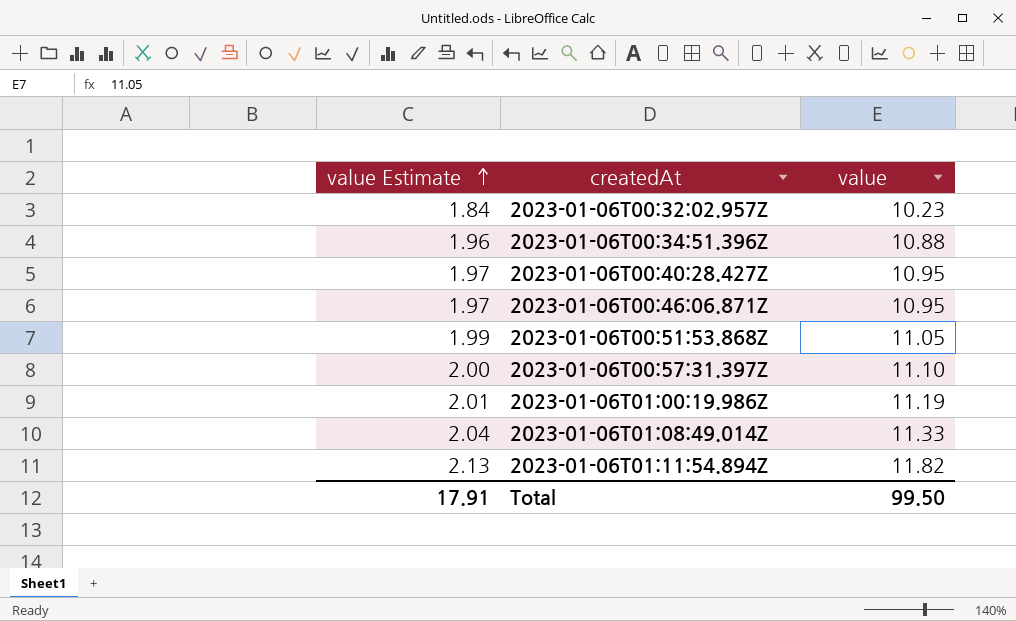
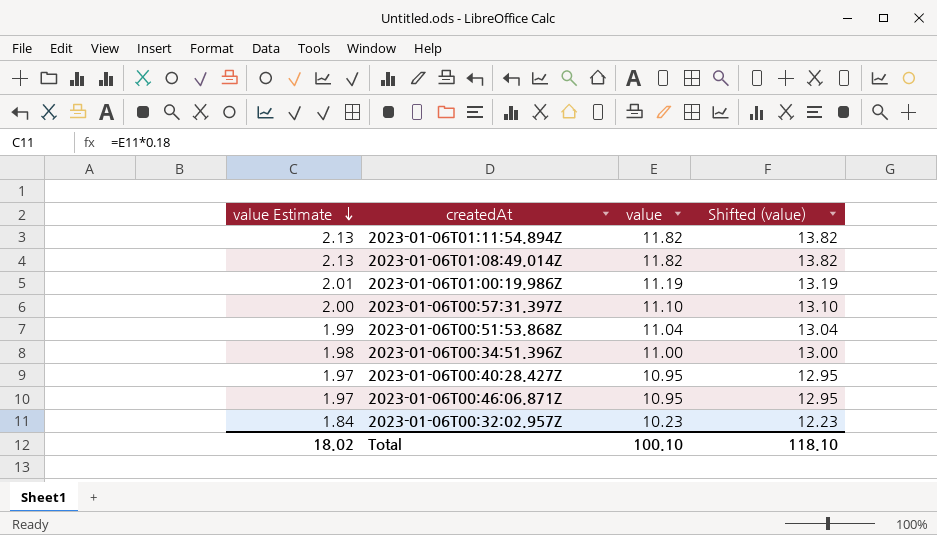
row order: value Estimate ascending -> value Estimate descending
column Shifted (value) | formula: none -> [value] + 2
2023-01-06T01:08:49.014Z | value Estimate: 2.04 -> 2.13
2023-01-06T01:08:49.014Z | value: 11.33 -> 11.82
2023-01-06T00:51:53.868Z | value: 11.05 -> 11.04
2023-01-06T00:34:51.396Z | value Estimate: 1.96 -> 1.98
2023-01-06T00:34:51.396Z | value: 10.88 -> 11.00
Total | value Estimate: 17.91 -> 18.02
Total | value: 99.50 -> 100.10

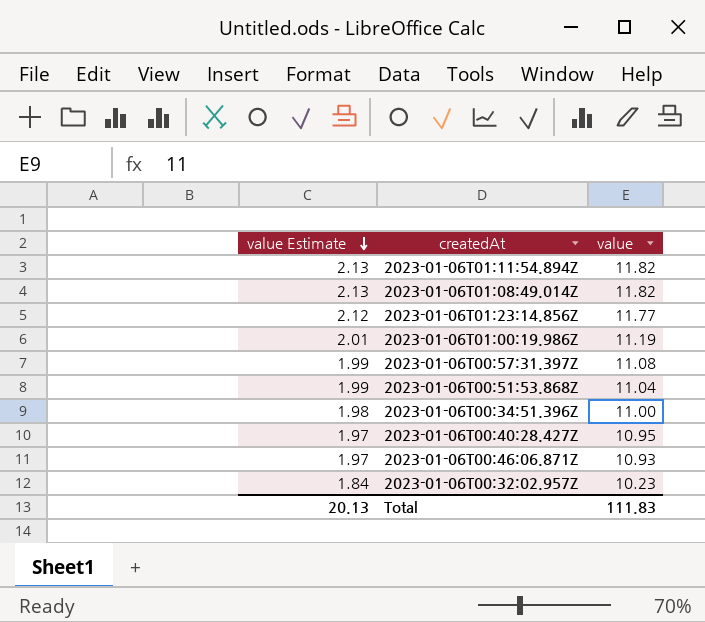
column Shifted (value) | formula: [value] + 2 -> none
row 2023-01-06T01:23:14.856Z: none -> 2.12 | 11.77
2023-01-06T00:57:31.397Z | value Estimate: 2.00 -> 1.99
2023-01-06T00:57:31.397Z | value: 11.10 -> 11.08
2023-01-06T00:46:06.871Z | value: 10.95 -> 10.93
Total | value Estimate: 18.02 -> 20.13
Total | value: 100.10 -> 111.83

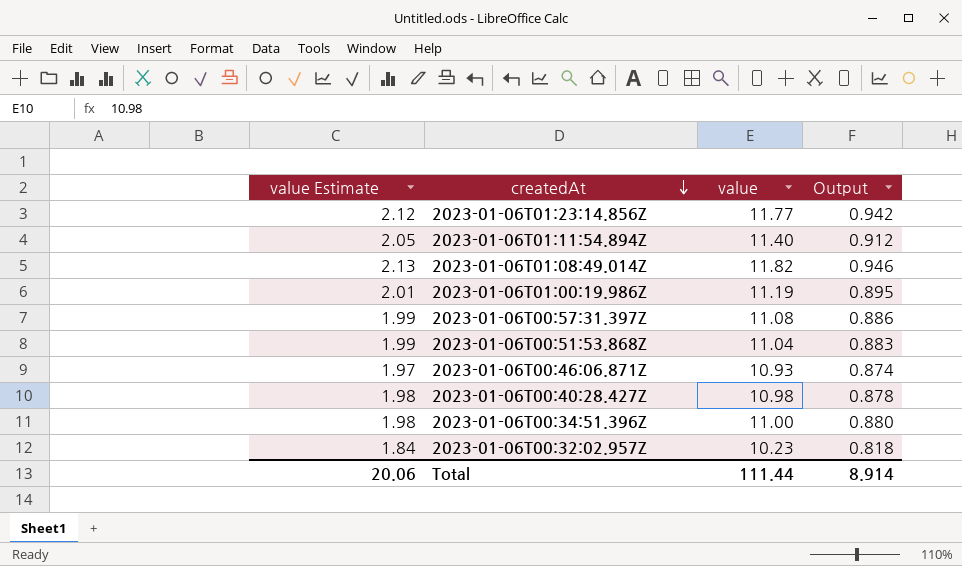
row order: value Estimate descending -> createdAt descending
column Output | formula: none -> [value] * 0.08
2023-01-06T01:11:54.894Z | value Estimate: 2.13 -> 2.05
2023-01-06T01:11:54.894Z | value: 11.82 -> 11.40
2023-01-06T00:40:28.427Z | value Estimate: 1.97 -> 1.98
2023-01-06T00:40:28.427Z | value: 10.95 -> 10.98
Total | value Estimate: 20.13 -> 20.06
Total | value: 111.83 -> 111.44

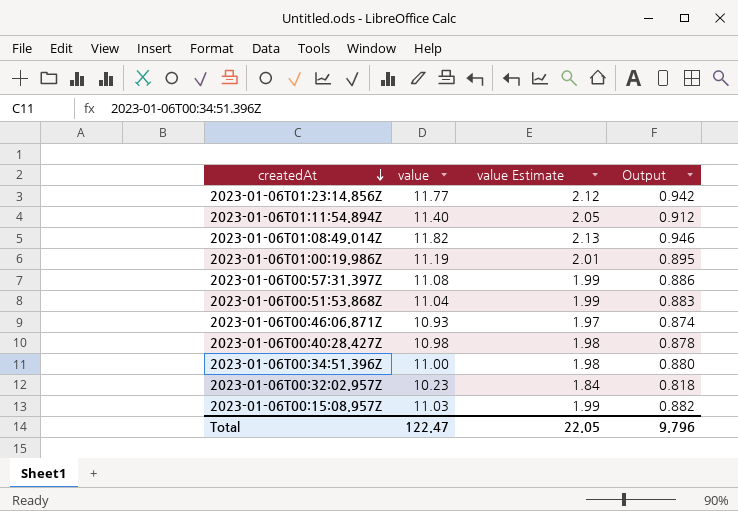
column value Estimate | position: 1 -> 3
row 2023-01-06T00:15:08.957Z: none -> 11.03 | 1.99 | 0.882
Total | value: 111.44 -> 122.47
Total | value Estimate: 20.06 -> 22.05
Total | Output: 8.914 -> 9.796

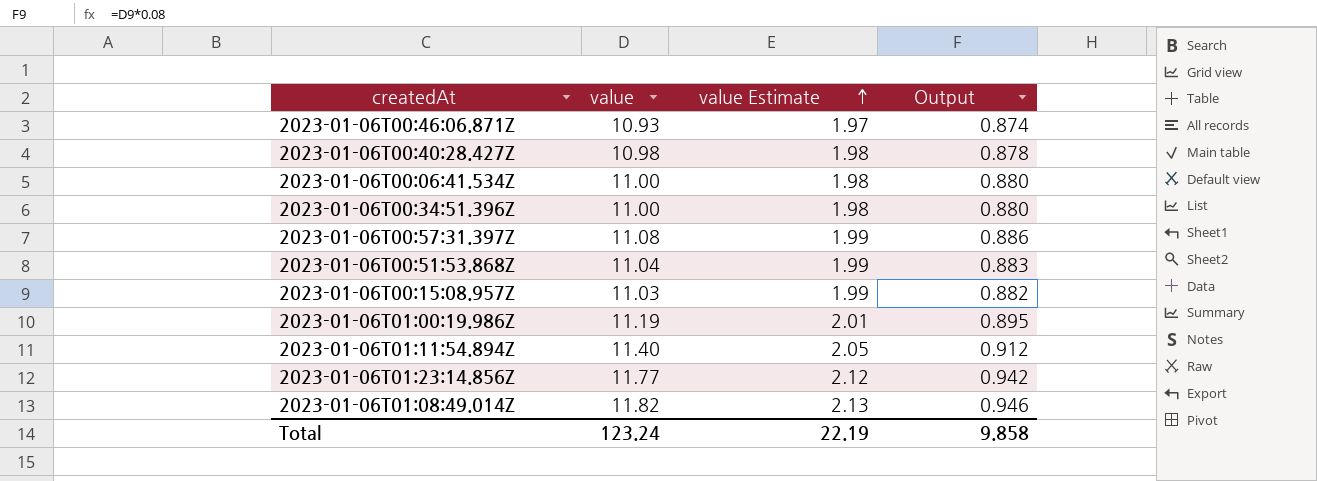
row order: createdAt descending -> value Estimate ascending
row 2023-01-06T00:32:02.957Z: 10.23 | 1.84 | 0.818 -> none
row 2023-01-06T00:06:41.534Z: none -> 11.00 | 1.98 | 0.880
Total | value: 122.47 -> 123.24
Total | value Estimate: 22.05 -> 22.19
Total | Output: 9.796 -> 9.858

